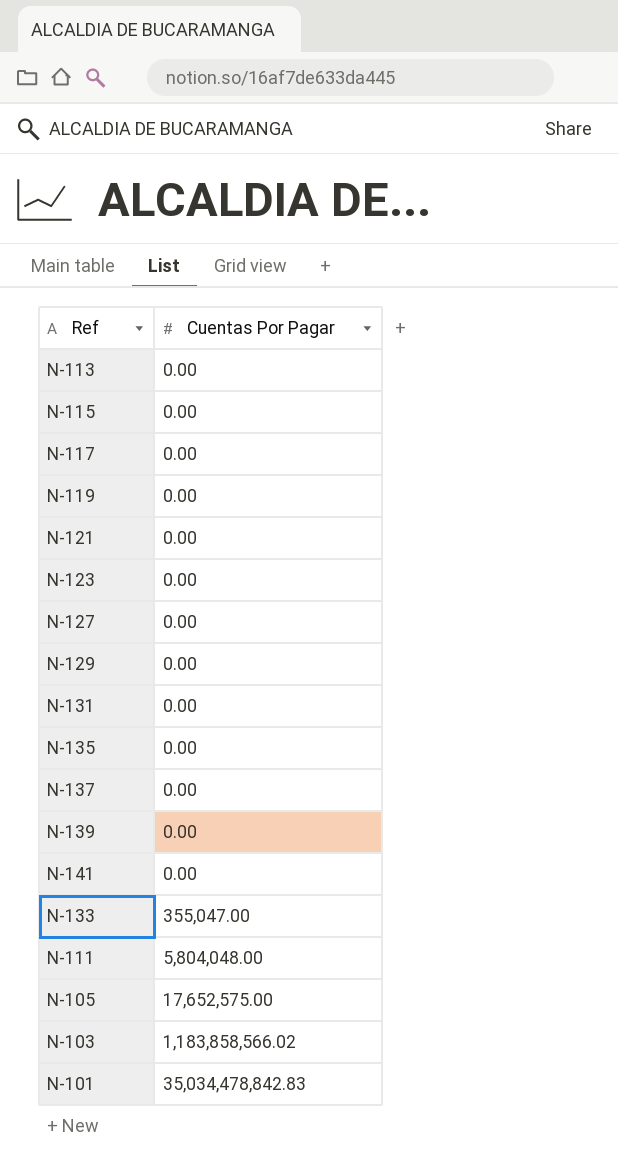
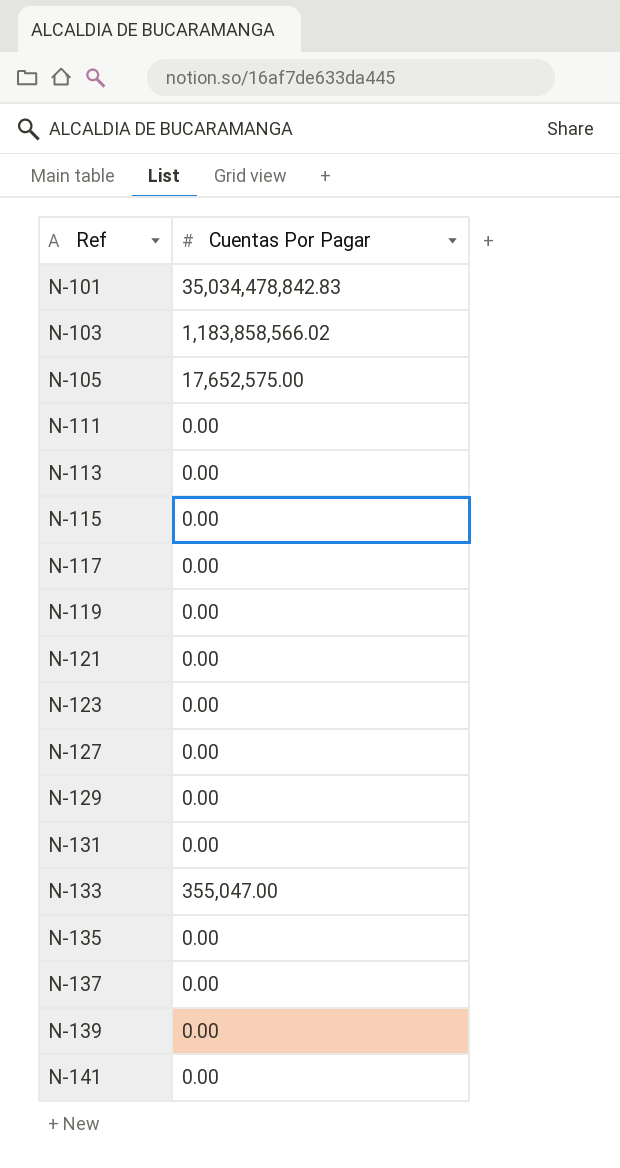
row order: Cuentas Por Pagar ascending -> Ref ascending
N-111 | Cuentas Por Pagar: 5,804,048.00 -> 0.00

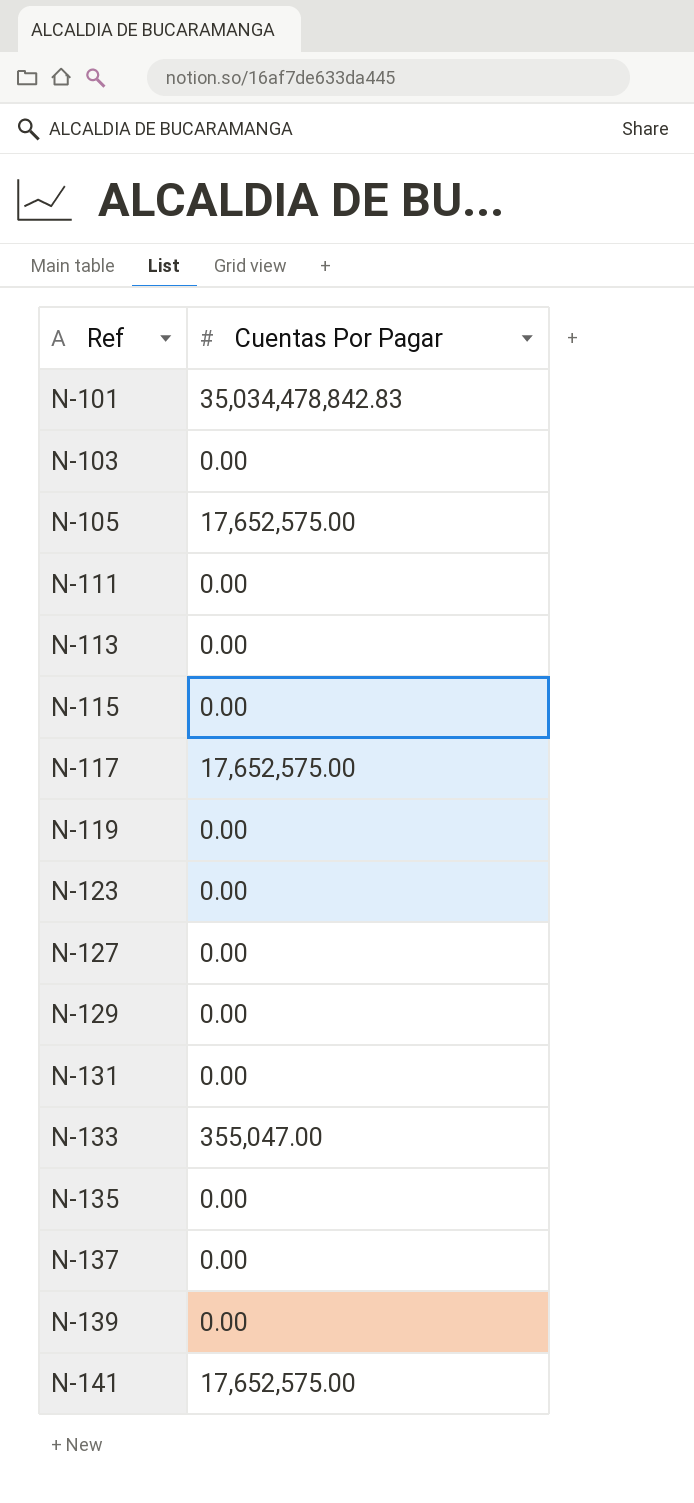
row N-121: 0.00 -> none
N-103 | Cuentas Por Pagar: 1,183,858,566.02 -> 0.00
N-117 | Cuentas Por Pagar: 0.00 -> 17,652,575.00
N-141 | Cuentas Por Pagar: 0.00 -> 17,652,575.00

